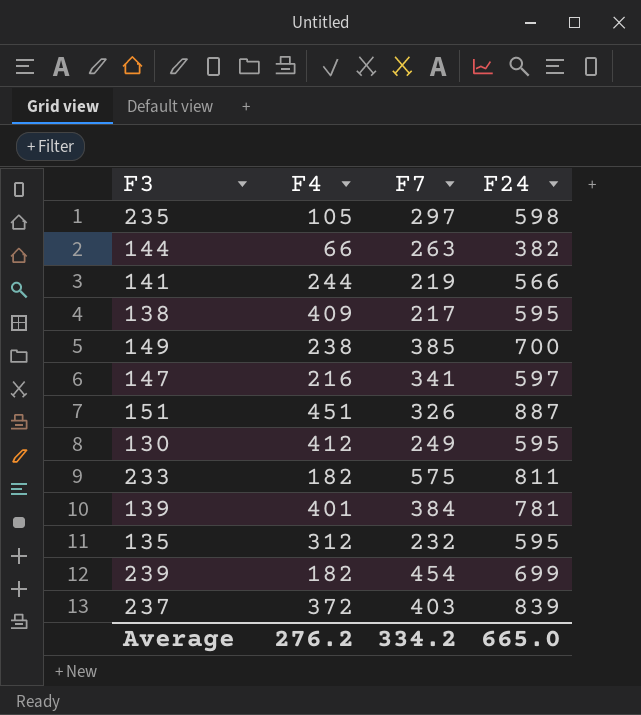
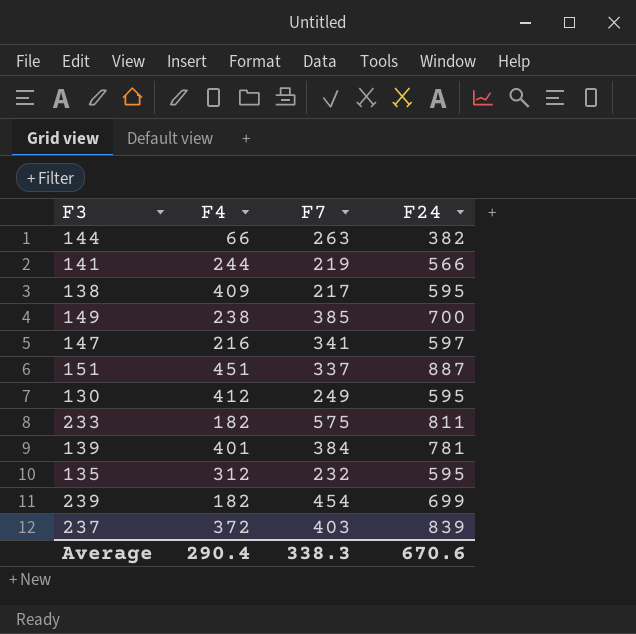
row 235: 105 | 297 | 598 -> none
151 | F7: 326 -> 337
Average | F4: 276.2 -> 290.4
Average | F7: 334.2 -> 338.3
Average | F24: 665.0 -> 670.6

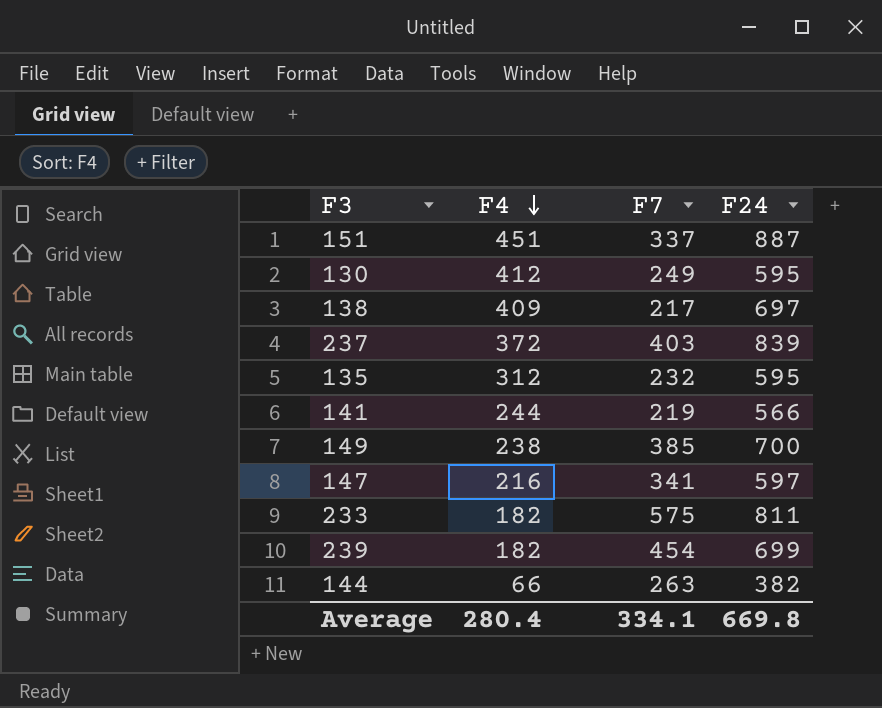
row order: none -> F4 descending
row 139: 401 | 384 | 781 -> none
138 | F24: 595 -> 697
Average | F4: 290.4 -> 280.4
Average | F7: 338.3 -> 334.1
Average | F24: 670.6 -> 669.8

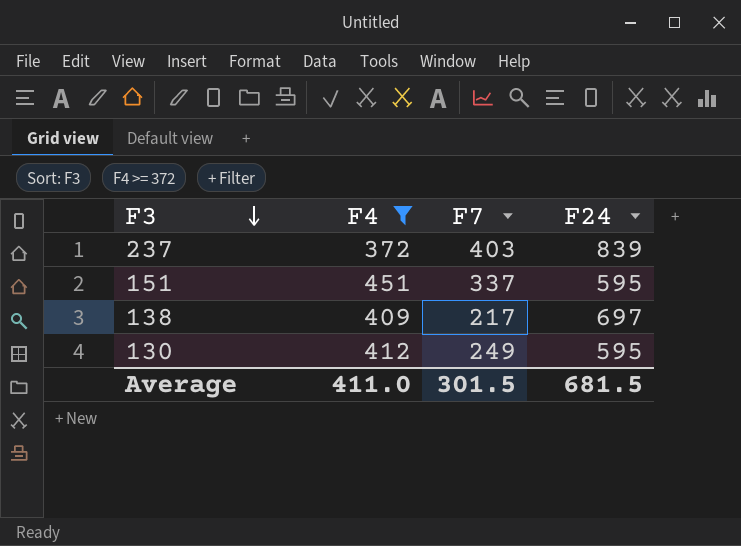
filter: none -> F4 >= 372
row order: F4 descending -> F3 descending
151 | F24: 887 -> 595
Average | F4: 280.4 -> 411.0
Average | F7: 334.1 -> 301.5
Average | F24: 669.8 -> 681.5

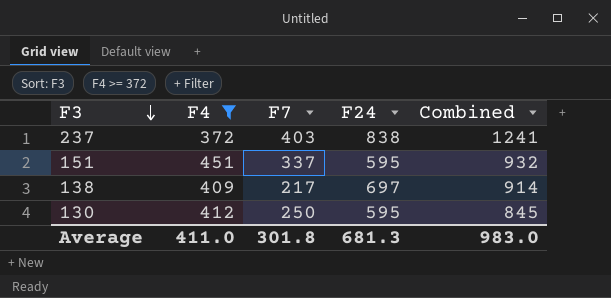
column Combined | formula: none -> [F7] + [F24]
237 | F24: 839 -> 838
130 | F7: 249 -> 250
Average | F7: 301.5 -> 301.8
Average | F24: 681.5 -> 681.3

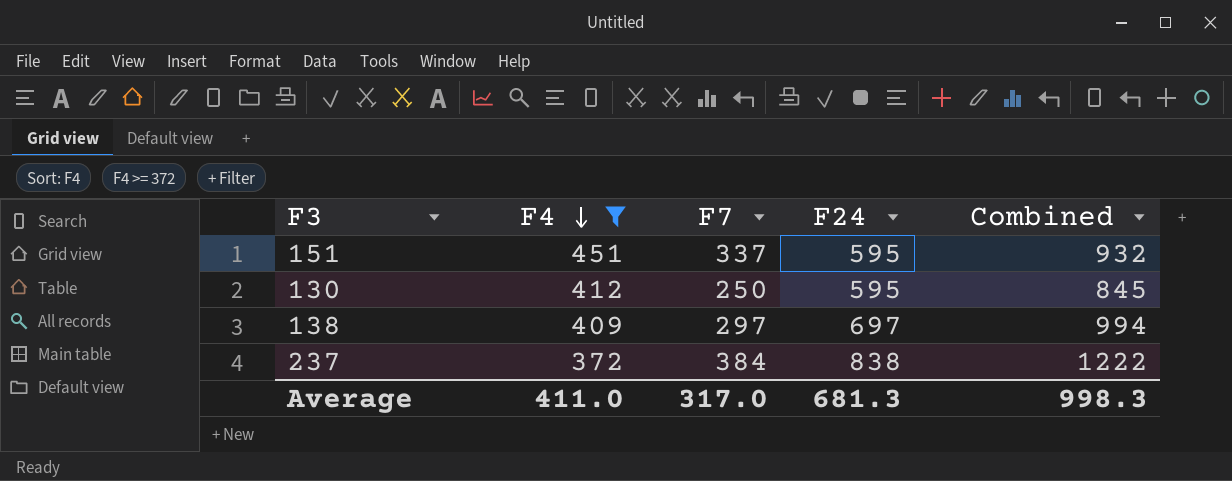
row order: F3 descending -> F4 descending
138 | F7: 217 -> 297
138 | Combined: 914 -> 994
237 | F7: 403 -> 384
237 | Combined: 1241 -> 1222
Average | F7: 301.8 -> 317.0
Average | Combined: 983.0 -> 998.3

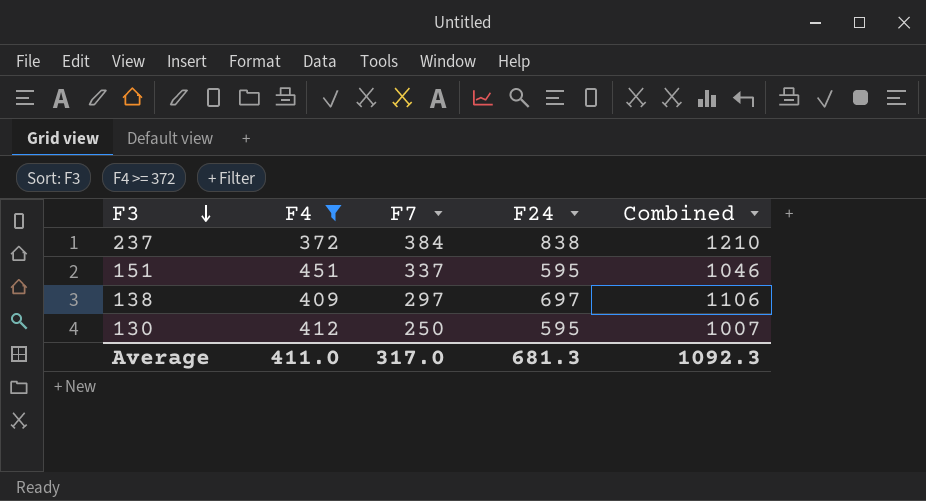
row order: F4 descending -> F3 descending
column Combined | formula: [F7] + [F24] -> [F4] + [F24]
Average | Combined: 998.3 -> 1092.3

